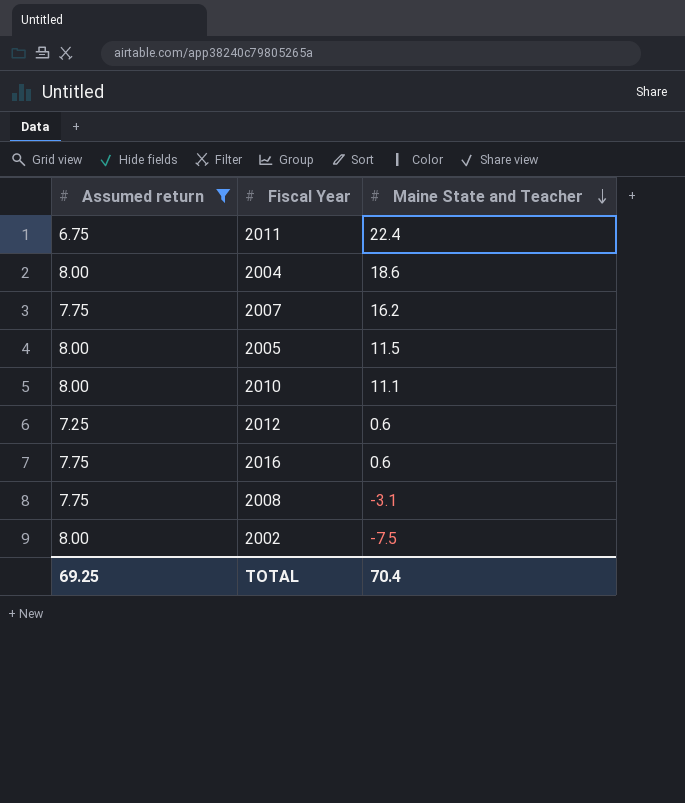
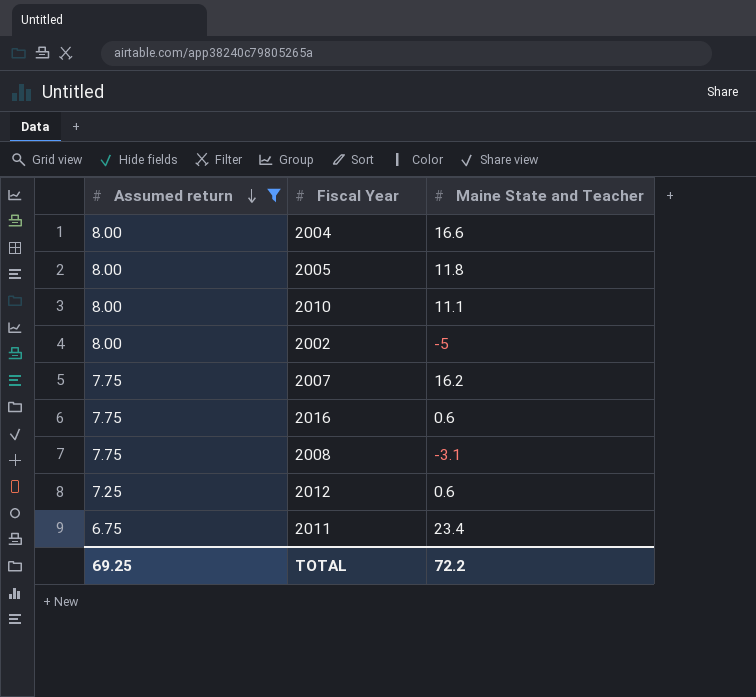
row order: Maine State and Teacher descending -> Assumed return descending
2004 | Maine State and Teacher: 18.6 -> 16.6
2005 | Maine State and Teacher: 11.5 -> 11.8
2002 | Maine State and Teacher: -7.5 -> -5
2011 | Maine State and Teacher: 22.4 -> 23.4
TOTAL | Maine State and Teacher: 70.4 -> 72.2

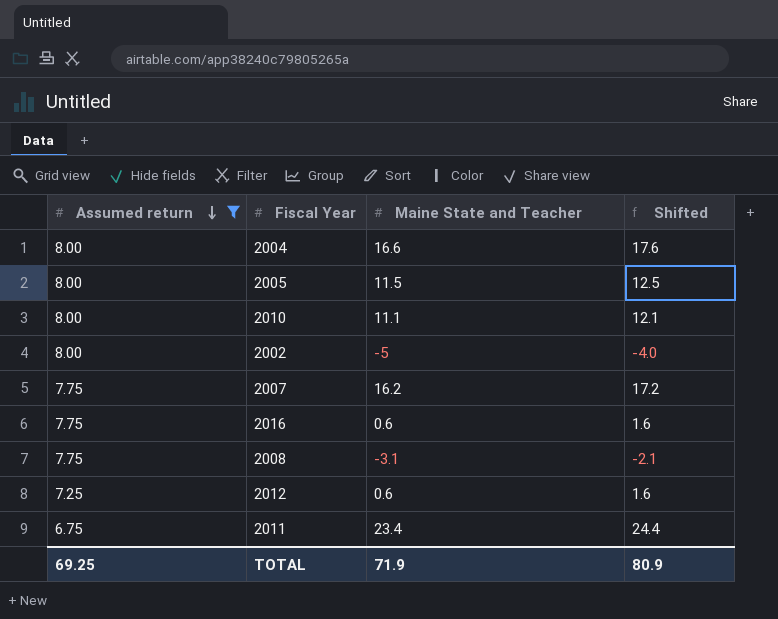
column Shifted | formula: none -> [Maine State and Teacher] + 1
2005 | Maine State and Teacher: 11.8 -> 11.5
TOTAL | Maine State and Teacher: 72.2 -> 71.9

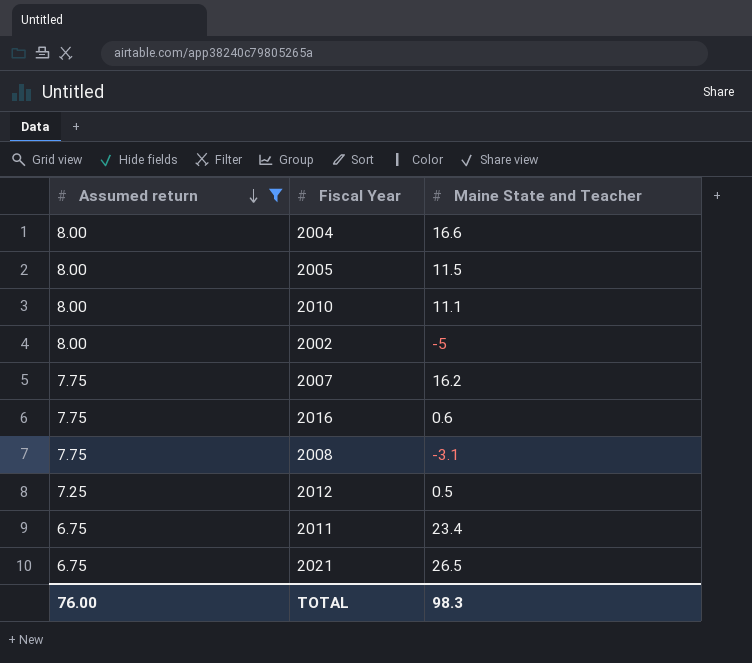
column Shifted | formula: [Maine State and Teacher] + 1 -> none
2012 | Maine State and Teacher: 0.6 -> 0.5
row 2021: none -> 6.75 | 26.5
TOTAL | Assumed return: 69.25 -> 76.00
TOTAL | Maine State and Teacher: 71.9 -> 98.3

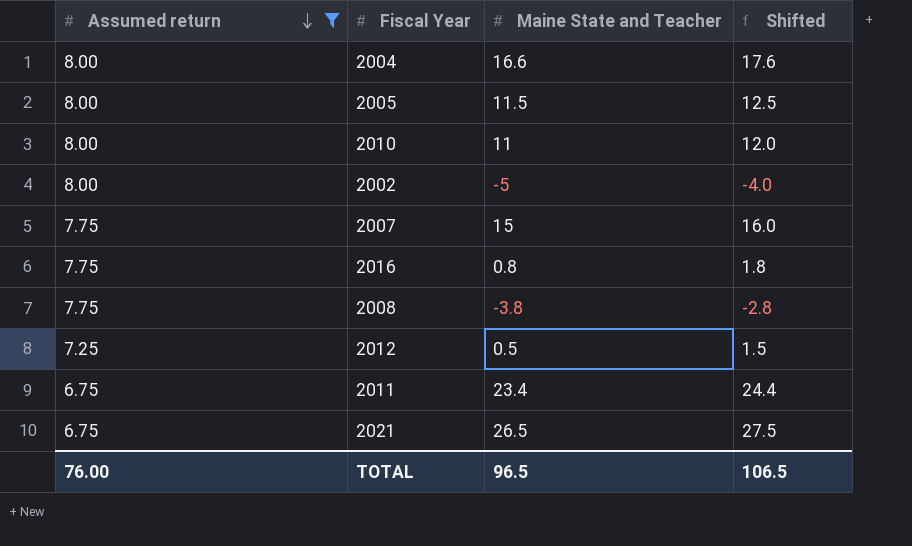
column Shifted | formula: none -> [Maine State and Teacher] + 1
2010 | Maine State and Teacher: 11.1 -> 11
2007 | Maine State and Teacher: 16.2 -> 15
2016 | Maine State and Teacher: 0.6 -> 0.8
2008 | Maine State and Teacher: -3.1 -> -3.8
TOTAL | Maine State and Teacher: 98.3 -> 96.5

